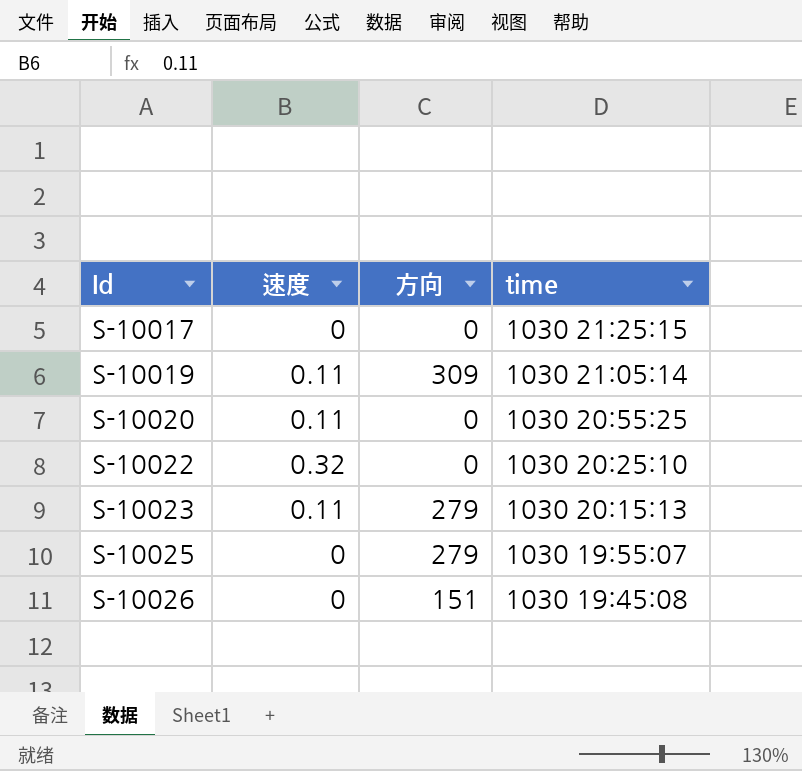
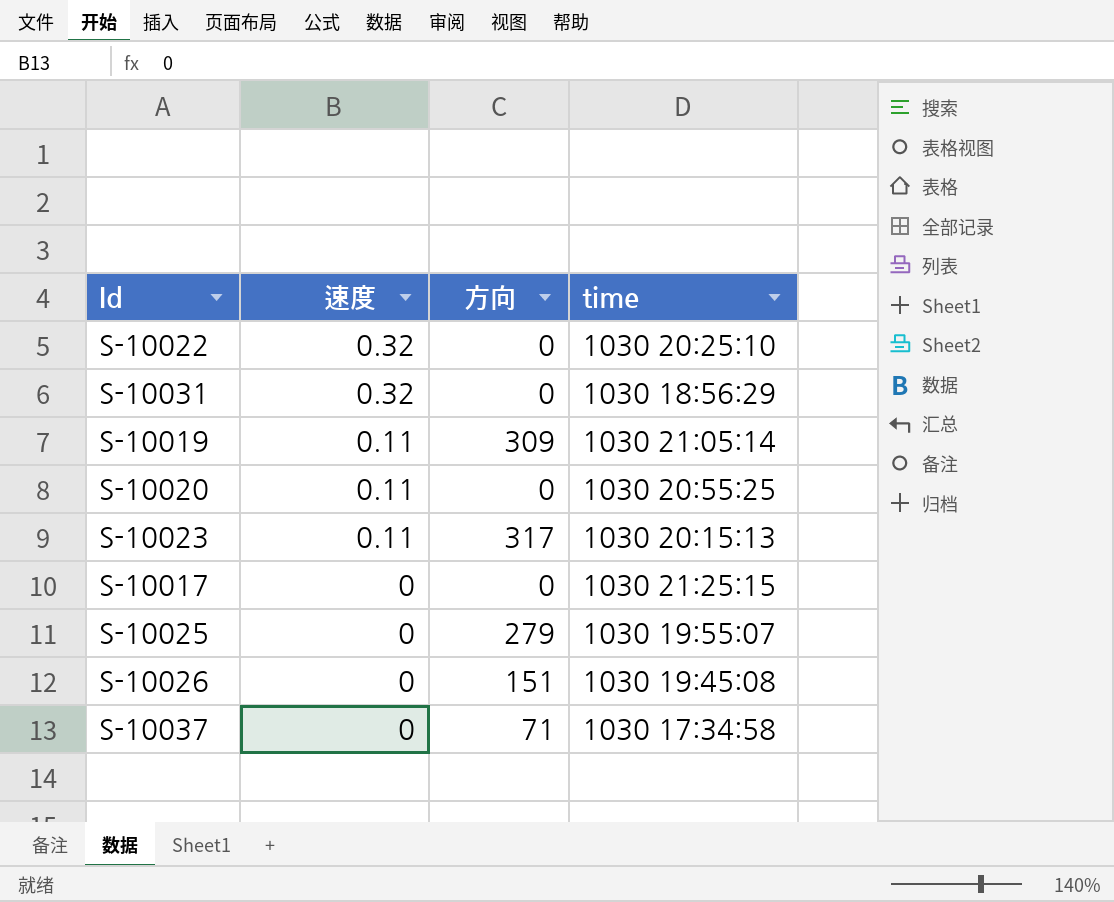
row order: Id ascending -> 速度 descending
row S-10031: none -> 0.32 | 0 | 1030 18:56:29
S-10023 | 方向: 279 -> 317
row S-10037: none -> 0 | 71 | 1030 17:34:58

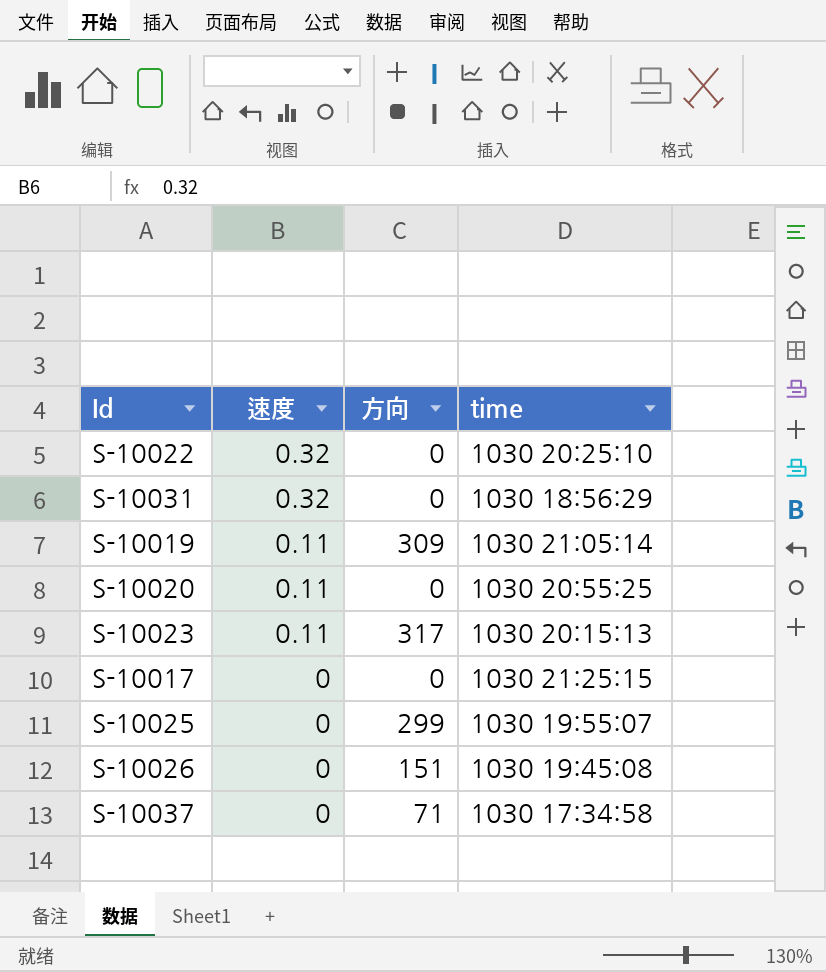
S-10025 | 方向: 279 -> 299

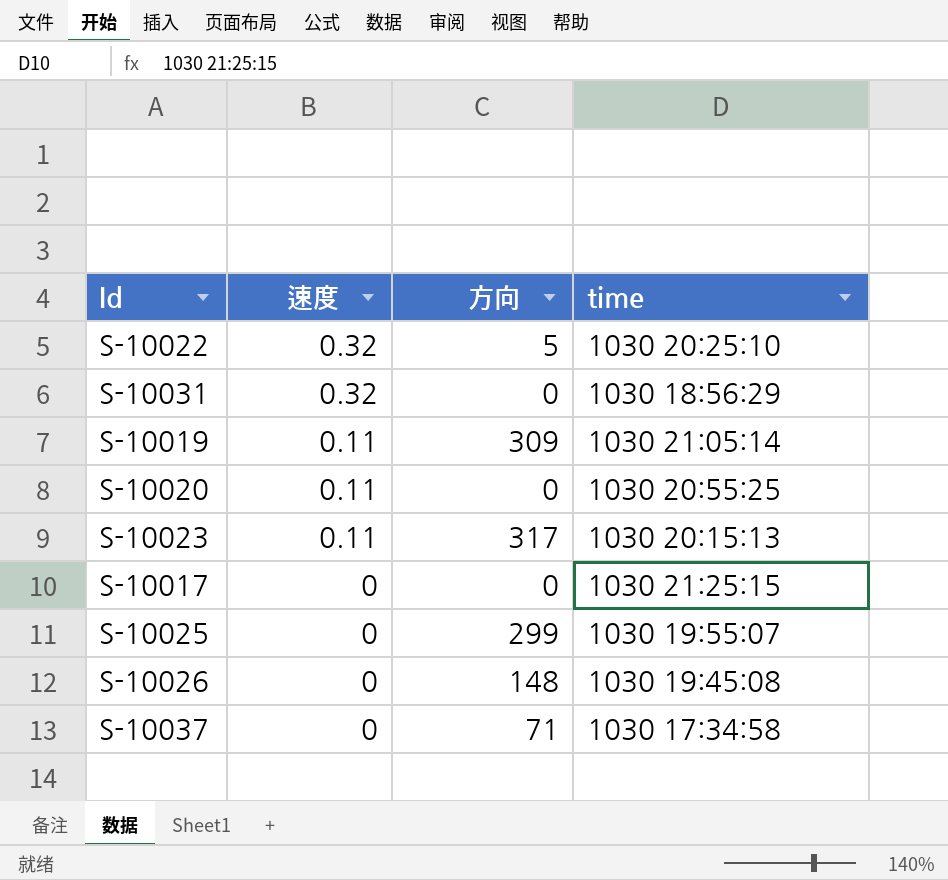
S-10022 | 方向: 0 -> 5
S-10026 | 方向: 151 -> 148

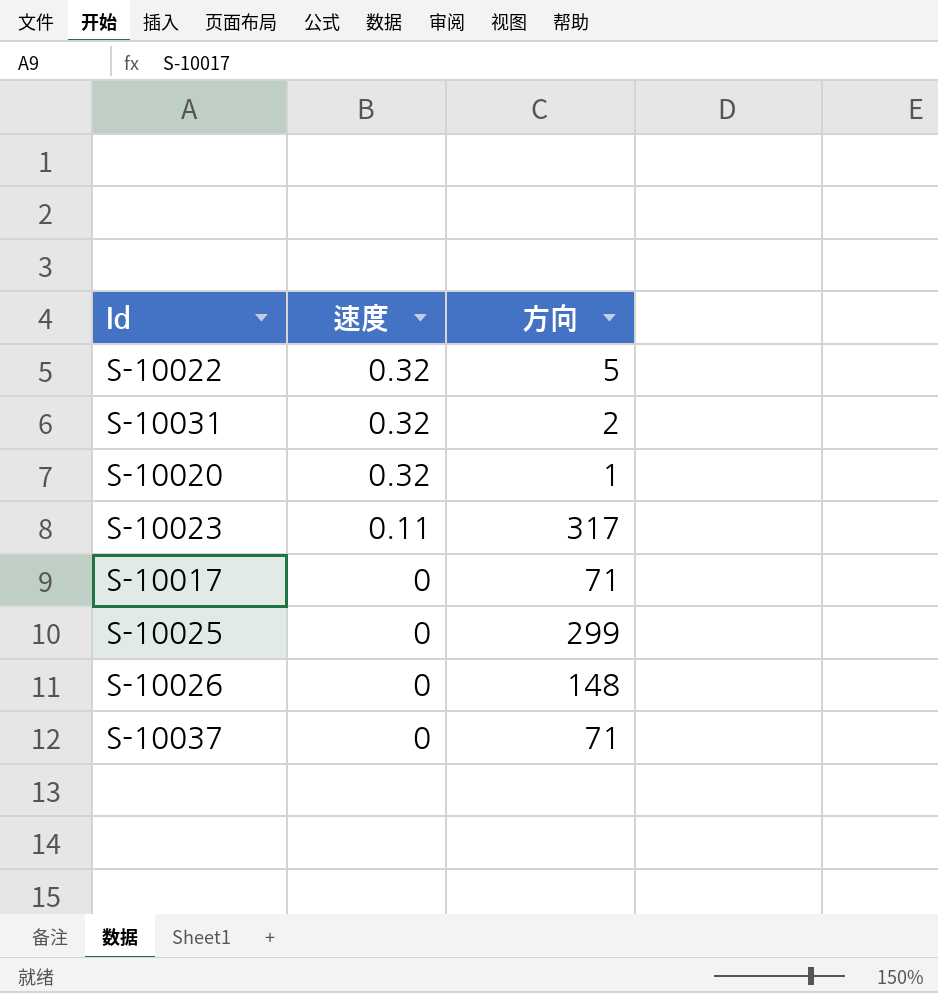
column time | position: 4 -> none
row S-10019: 0.11 | 309 | 1030 21:05:14 -> none
S-10031 | 方向: 0 -> 2
S-10020 | 速度: 0.11 -> 0.32
S-10020 | 方向: 0 -> 1
S-10017 | 方向: 0 -> 71

